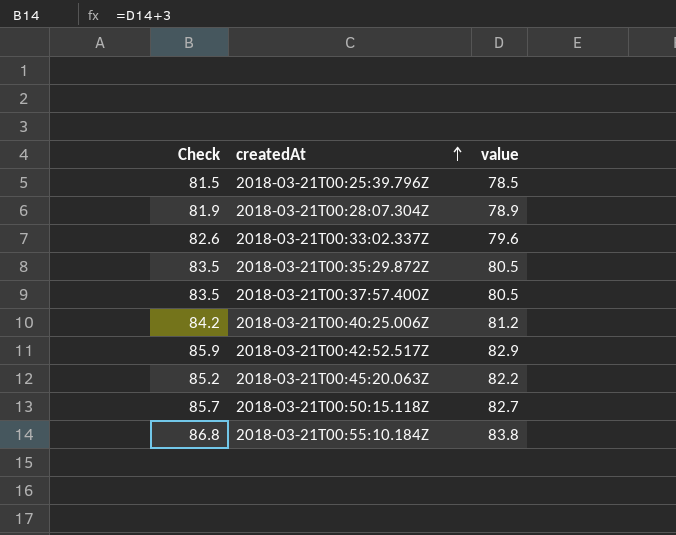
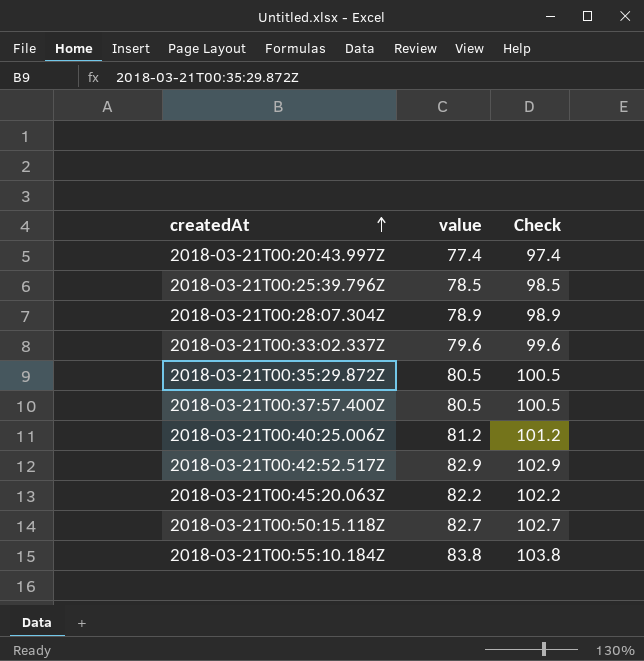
column Check | formula: [value] + 3 -> [value] + 20
column Check | position: 1 -> 3
row 2018-03-21T00:20:43.997Z: none -> 77.4 | 97.4

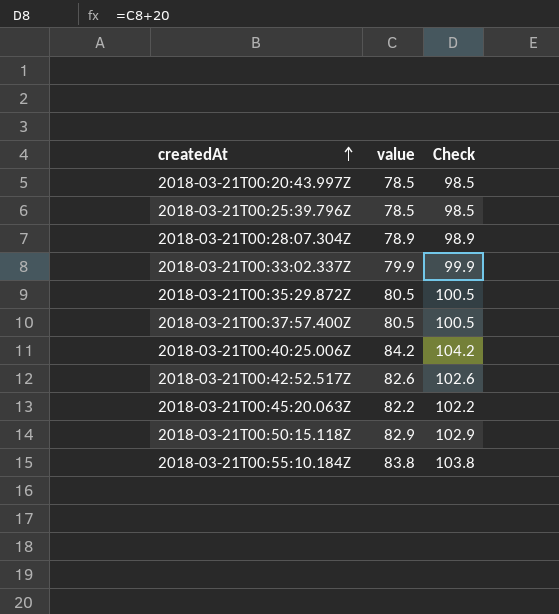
2018-03-21T00:20:43.997Z | value: 77.4 -> 78.5
2018-03-21T00:20:43.997Z | Check: 97.4 -> 98.5
2018-03-21T00:33:02.337Z | value: 79.6 -> 79.9
2018-03-21T00:33:02.337Z | Check: 99.6 -> 99.9
2018-03-21T00:40:25.006Z | value: 81.2 -> 84.2
2018-03-21T00:40:25.006Z | Check: 101.2 -> 104.2
2018-03-21T00:42:52.517Z | value: 82.9 -> 82.6
2018-03-21T00:42:52.517Z | Check: 102.9 -> 102.6
2018-03-21T00:50:15.118Z | value: 82.7 -> 82.9
2018-03-21T00:50:15.118Z | Check: 102.7 -> 102.9

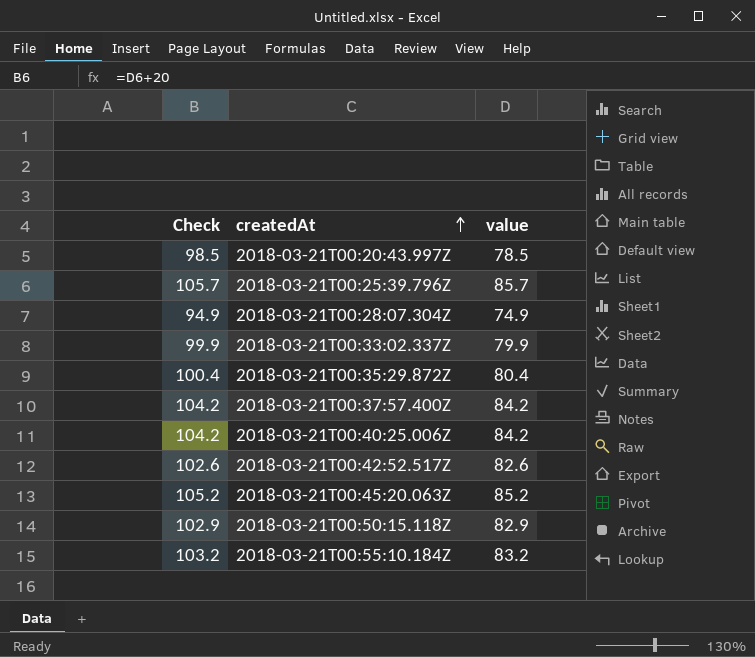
column Check | position: 3 -> 1
2018-03-21T00:25:39.796Z | Check: 98.5 -> 105.7
2018-03-21T00:25:39.796Z | value: 78.5 -> 85.7
2018-03-21T00:28:07.304Z | Check: 98.9 -> 94.9
2018-03-21T00:28:07.304Z | value: 78.9 -> 74.9
2018-03-21T00:35:29.872Z | Check: 100.5 -> 100.4
2018-03-21T00:35:29.872Z | value: 80.5 -> 80.4
2018-03-21T00:37:57.400Z | Check: 100.5 -> 104.2
2018-03-21T00:37:57.400Z | value: 80.5 -> 84.2
2018-03-21T00:45:20.063Z | Check: 102.2 -> 105.2
2018-03-21T00:45:20.063Z | value: 82.2 -> 85.2
2018-03-21T00:55:10.184Z | Check: 103.8 -> 103.2
2018-03-21T00:55:10.184Z | value: 83.8 -> 83.2

